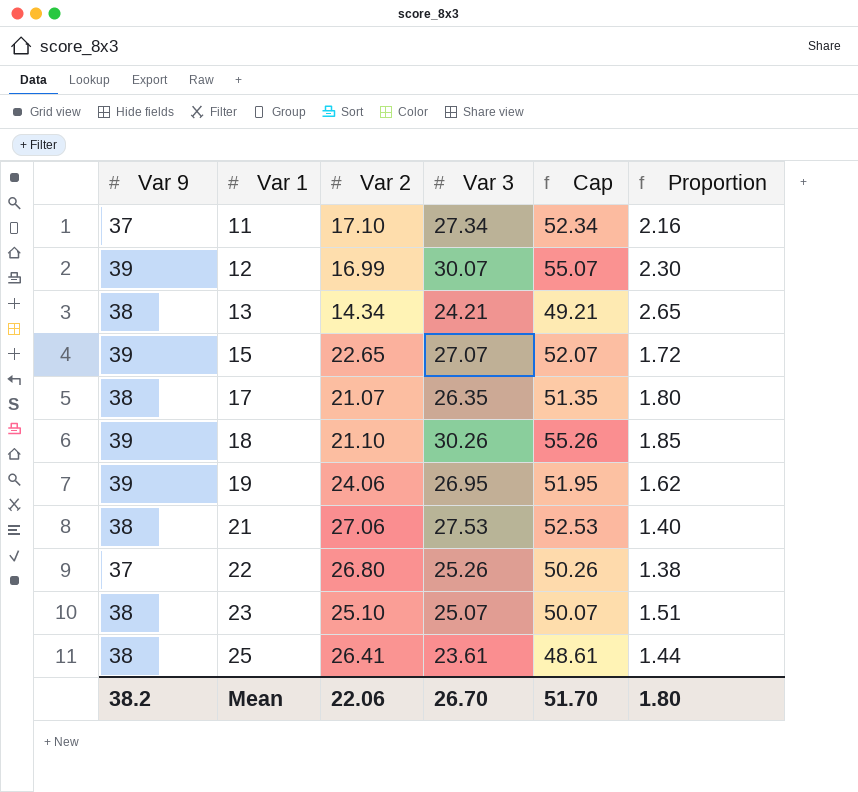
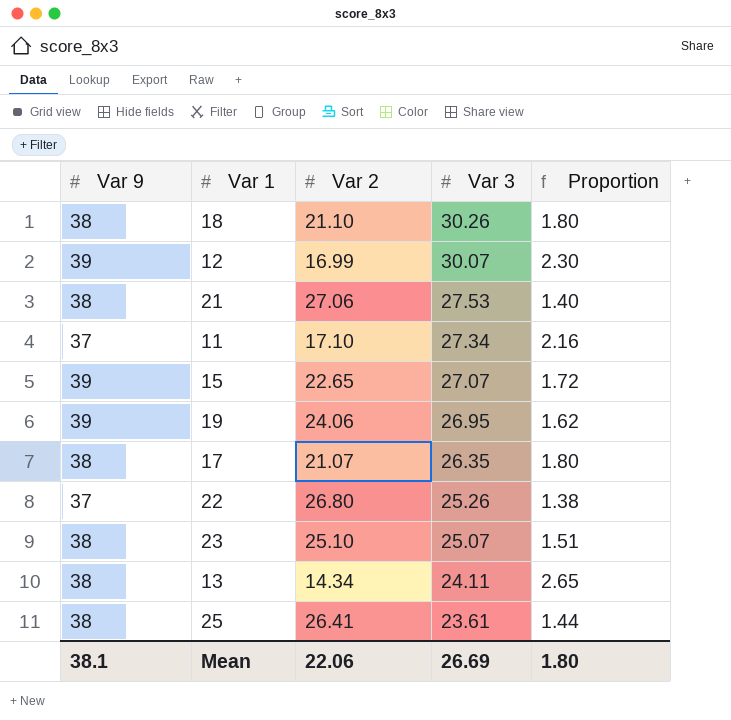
row order: Var 1 ascending -> Var 3 descending
column Cap | formula: [Var 3] + 25 -> none
18 | Var 9: 39 -> 38
18 | Proportion: 1.85 -> 1.80
13 | Var 3: 24.21 -> 24.11
Mean | Var 9: 38.2 -> 38.1
Mean | Var 3: 26.70 -> 26.69

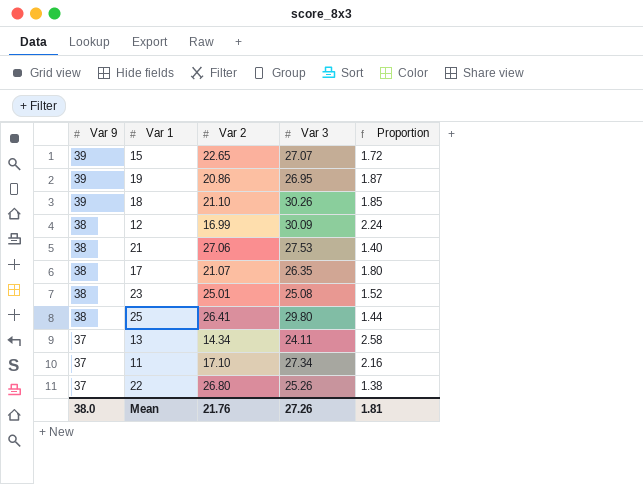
row order: Var 3 descending -> Var 9 descending
19 | Var 2: 24.06 -> 20.86
19 | Proportion: 1.62 -> 1.87
18 | Var 9: 38 -> 39
18 | Proportion: 1.80 -> 1.85
12 | Var 9: 39 -> 38
12 | Var 3: 30.07 -> 30.09
12 | Proportion: 2.30 -> 2.24
23 | Var 2: 25.10 -> 25.01
23 | Var 3: 25.07 -> 25.08
23 | Proportion: 1.51 -> 1.52
25 | Var 3: 23.61 -> 29.80
13 | Var 9: 38 -> 37
13 | Proportion: 2.65 -> 2.58
Mean | Var 9: 38.1 -> 38.0
Mean | Var 2: 22.06 -> 21.76
Mean | Var 3: 26.69 -> 27.26
Mean | Proportion: 1.80 -> 1.81

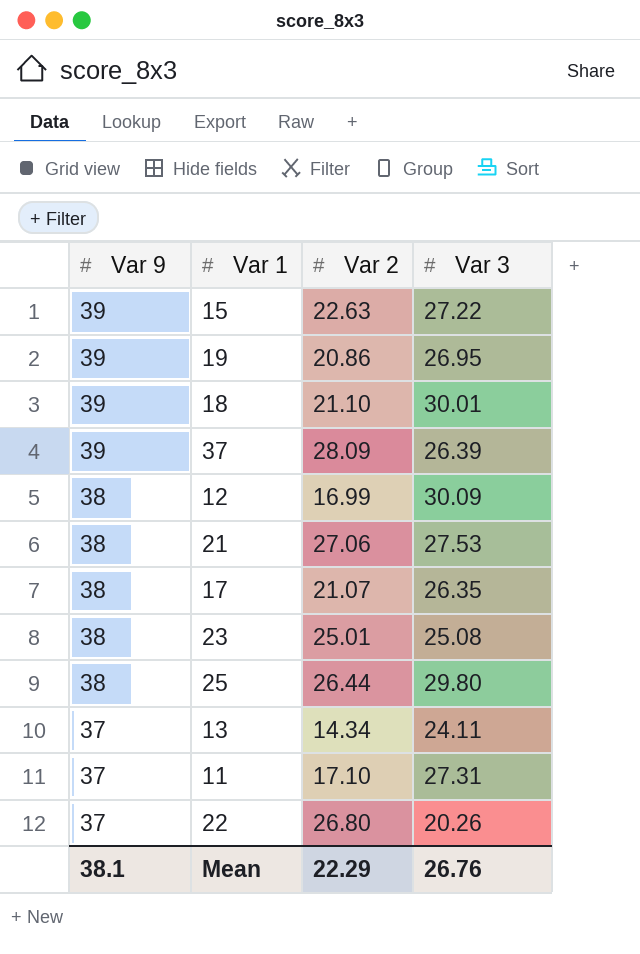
column Proportion | formula: [Var 9] / [Var 2] -> none
15 | Var 2: 22.65 -> 22.63
15 | Var 3: 27.07 -> 27.22
18 | Var 3: 30.26 -> 30.01
row 37: none -> 39 | 28.09 | 26.39
25 | Var 2: 26.41 -> 26.44
11 | Var 3: 27.34 -> 27.31
22 | Var 3: 25.26 -> 20.26
Mean | Var 9: 38.0 -> 38.1
Mean | Var 2: 21.76 -> 22.29
Mean | Var 3: 27.26 -> 26.76

